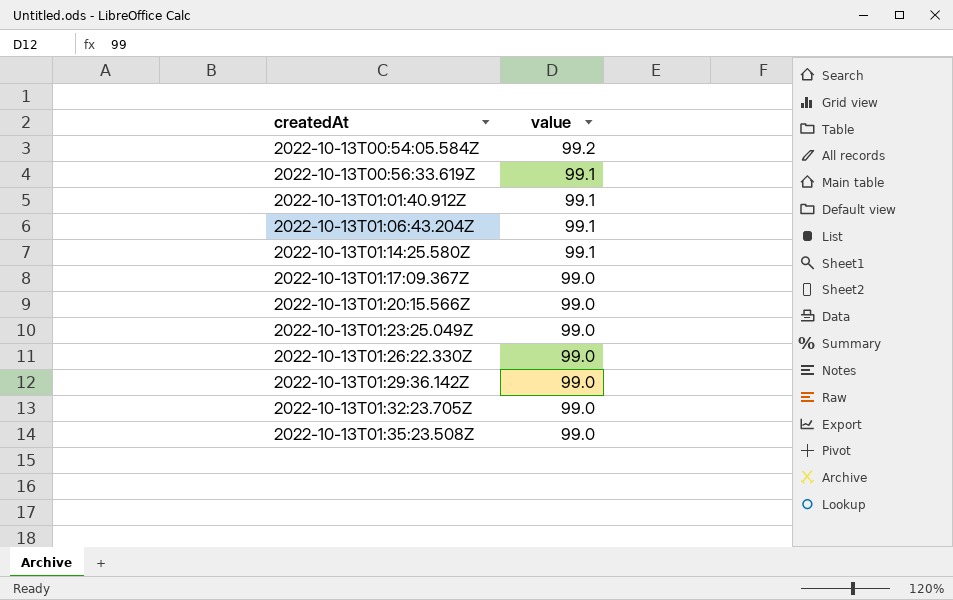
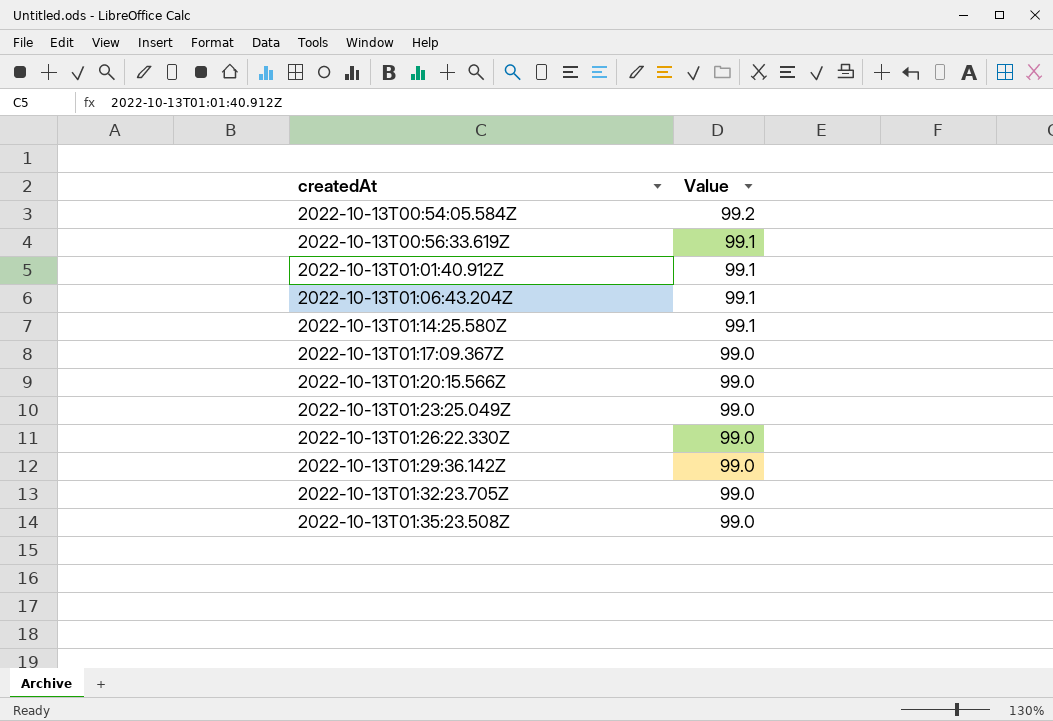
column name: value -> Value

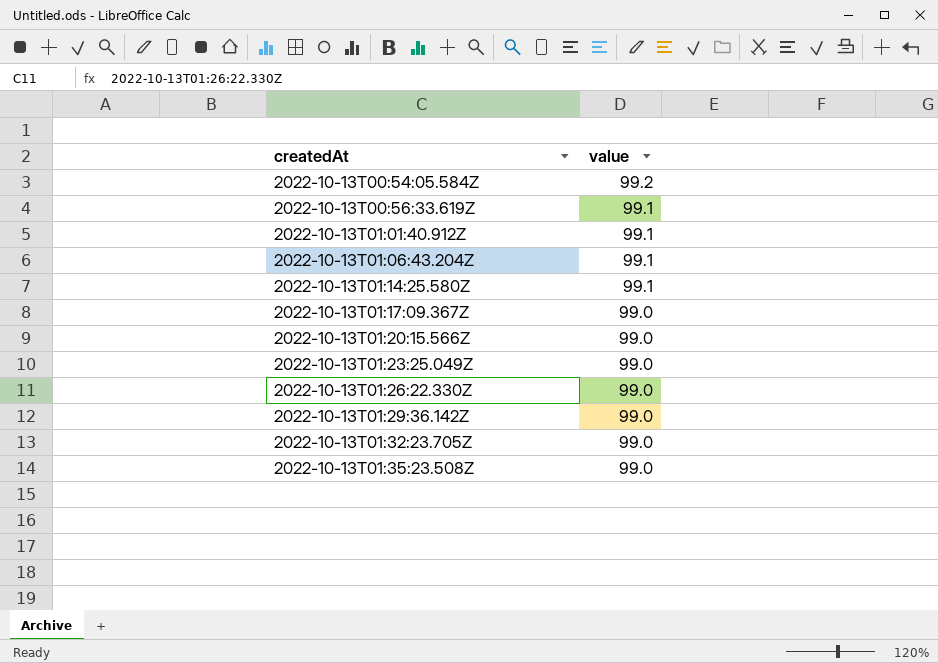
column name: Value -> value

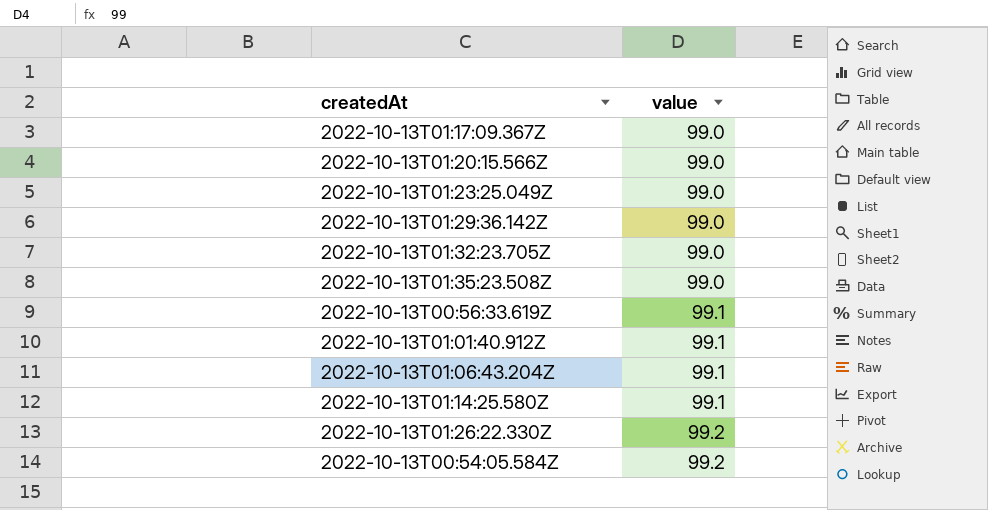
row order: createdAt ascending -> value ascending
2022-10-13T01:26:22.330Z | value: 99.0 -> 99.2

